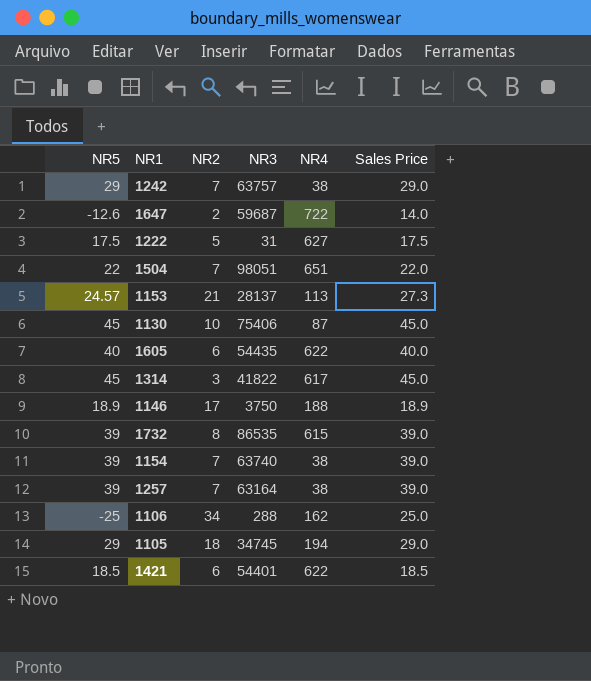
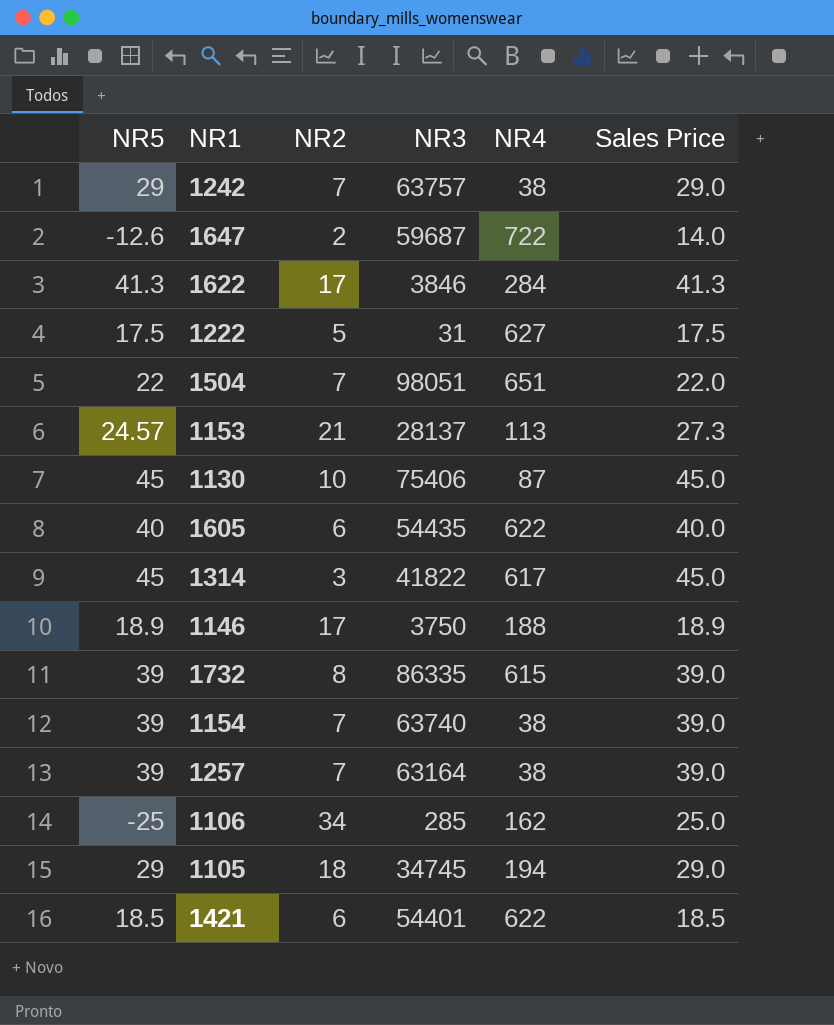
row 1622: none -> 41.3 | 17 | 3846 | 284 | 41.3
1732 | NR3: 86535 -> 86335
1106 | NR3: 288 -> 285

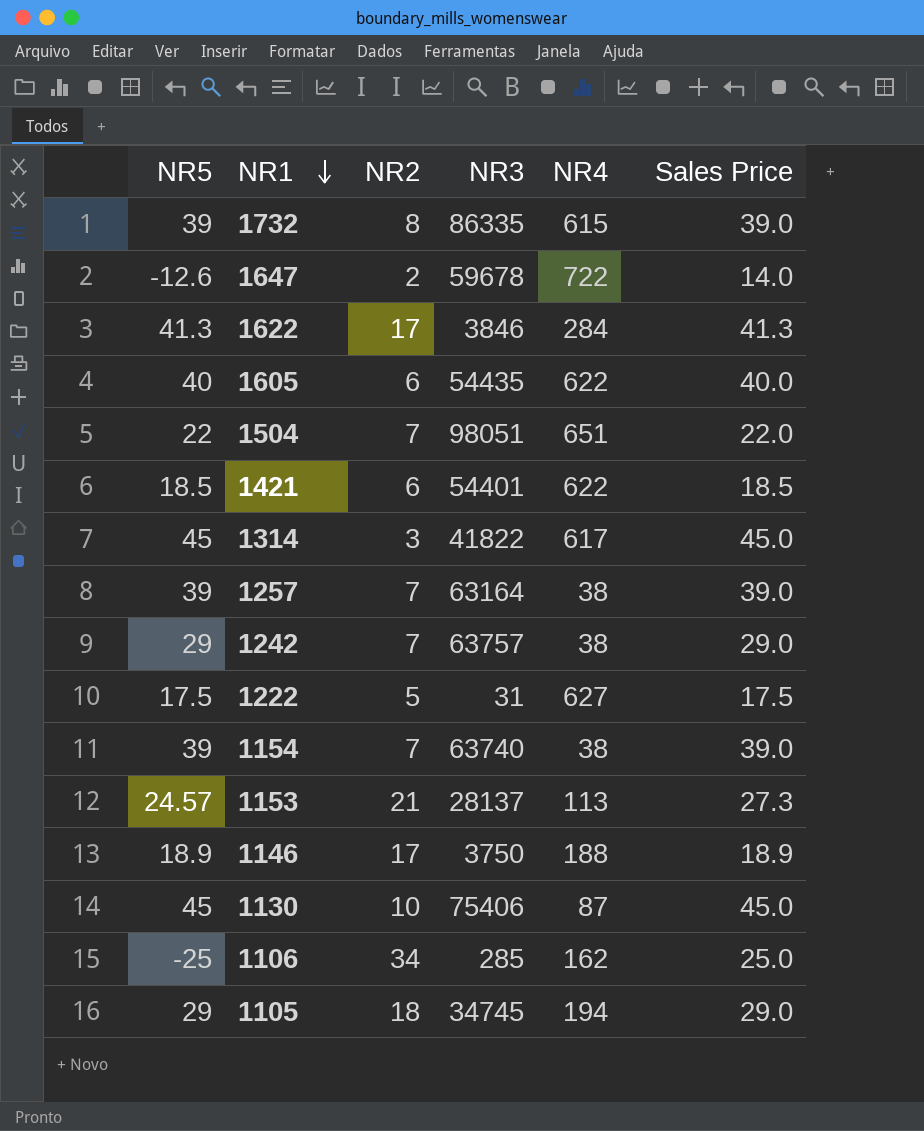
row order: none -> NR1 descending
1647 | NR3: 59687 -> 59678

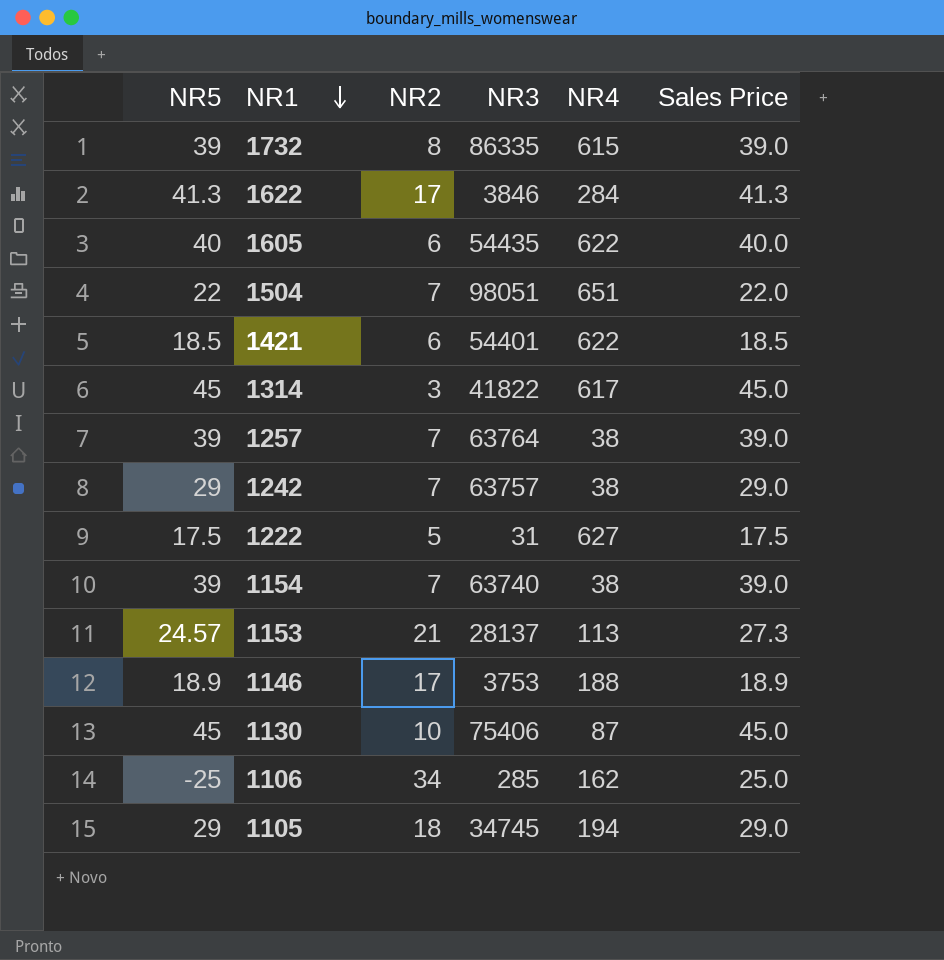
row 1647: -12.6 | 2 | 59678 | 722 | 14.0 -> none
1257 | NR3: 63164 -> 63764
1146 | NR3: 3750 -> 3753

